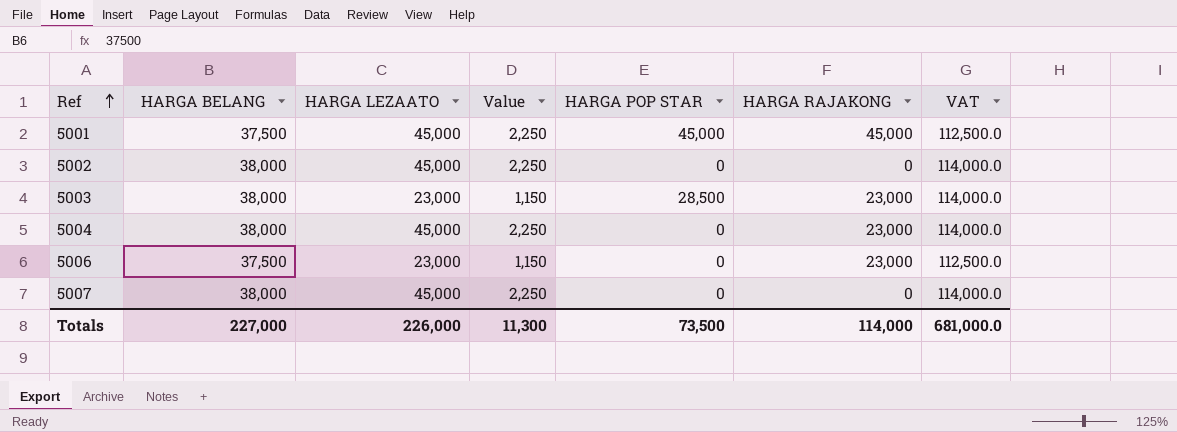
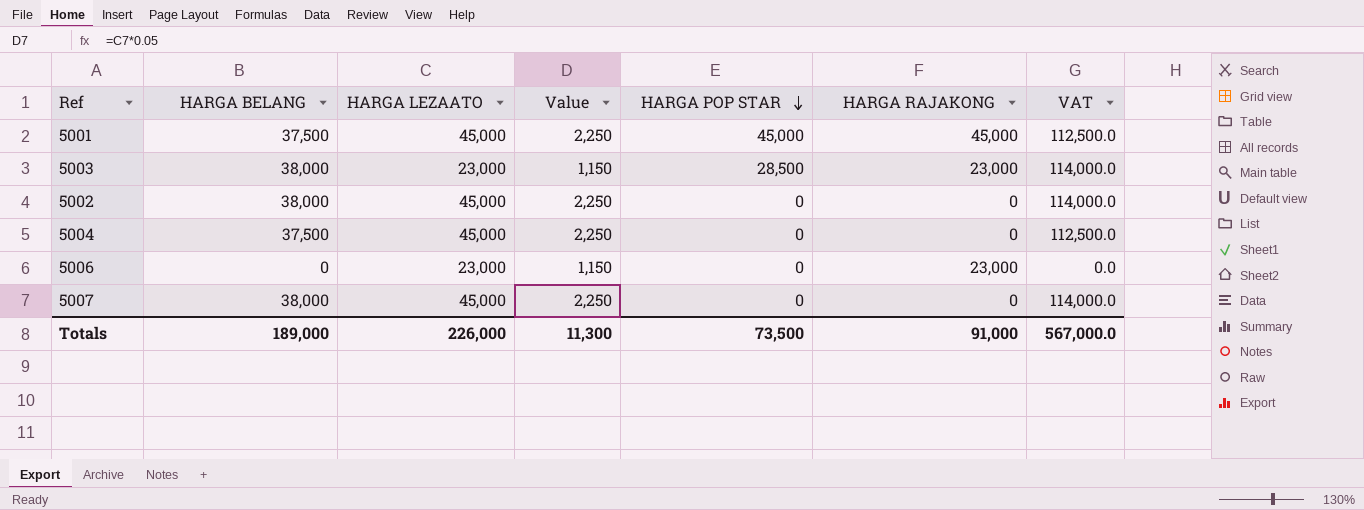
row order: Ref ascending -> HARGA POP STAR descending
5004 | HARGA BELANG: 38,000 -> 37,500
5004 | HARGA RAJAKONG: 23,000 -> 0
5004 | VAT: 114,000.0 -> 112,500.0
5006 | HARGA BELANG: 37,500 -> 0
5006 | VAT: 112,500.0 -> 0.0
Totals | HARGA BELANG: 227,000 -> 189,000
Totals | HARGA RAJAKONG: 114,000 -> 91,000
Totals | VAT: 681,000.0 -> 567,000.0

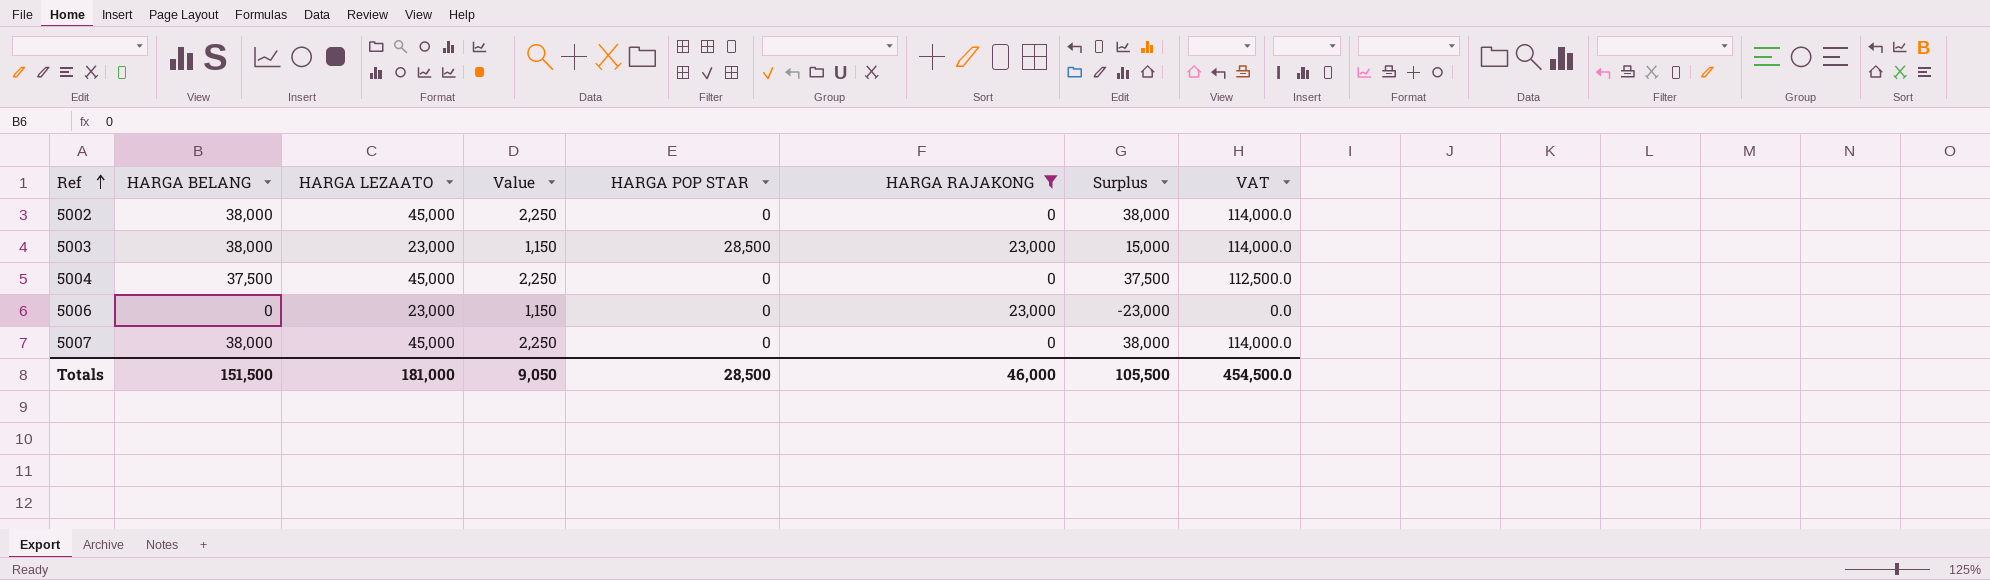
filter: none -> HARGA RAJAKONG != 45,000
row order: HARGA POP STAR descending -> Ref ascending
column Surplus | formula: none -> [HARGA BELANG] - [HARGA RAJAKONG]
Totals | HARGA BELANG: 189,000 -> 151,500
Totals | HARGA LEZAATO: 226,000 -> 181,000
Totals | Value: 11,300 -> 9,050
Totals | HARGA POP STAR: 73,500 -> 28,500
Totals | HARGA RAJAKONG: 91,000 -> 46,000
Totals | VAT: 567,000.0 -> 454,500.0

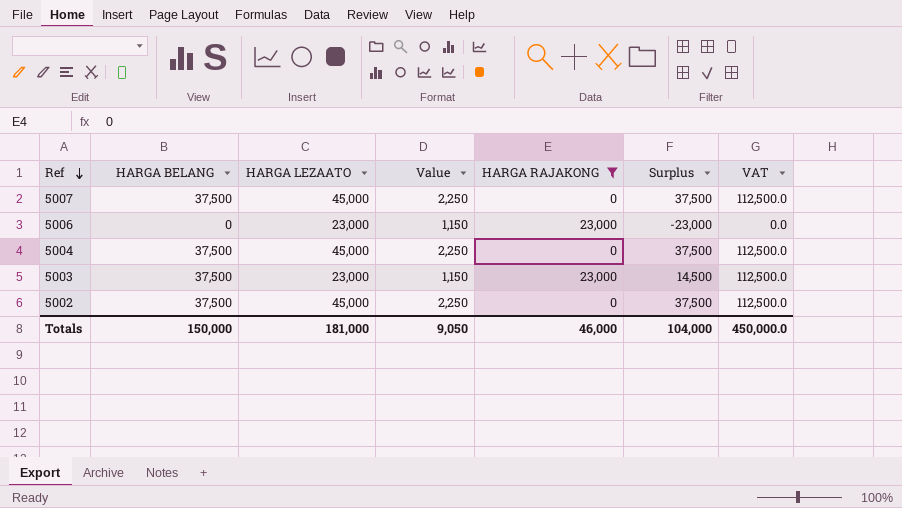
row order: Ref ascending -> Ref descending
column HARGA POP STAR | position: 5 -> none
5007 | HARGA BELANG: 38,000 -> 37,500
5007 | Surplus: 38,000 -> 37,500
5007 | VAT: 114,000.0 -> 112,500.0
5003 | HARGA BELANG: 38,000 -> 37,500
5003 | Surplus: 15,000 -> 14,500
5003 | VAT: 114,000.0 -> 112,500.0
5002 | HARGA BELANG: 38,000 -> 37,500
5002 | Surplus: 38,000 -> 37,500
5002 | VAT: 114,000.0 -> 112,500.0
Totals | HARGA BELANG: 151,500 -> 150,000
Totals | Surplus: 105,500 -> 104,000
Totals | VAT: 454,500.0 -> 450,000.0

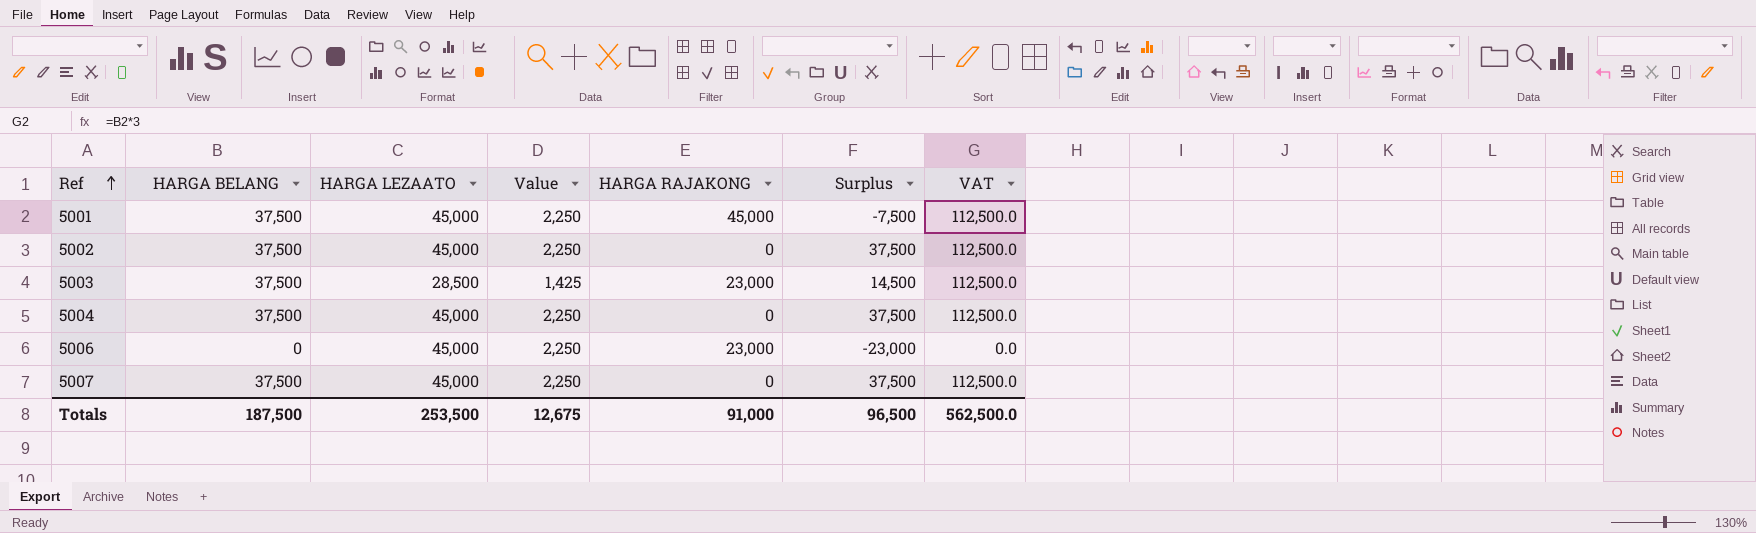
filter: HARGA RAJAKONG != 45,000 -> none
row order: Ref descending -> Ref ascending
5003 | HARGA LEZAATO: 23,000 -> 28,500
5003 | Value: 1,150 -> 1,425
5006 | HARGA LEZAATO: 23,000 -> 45,000
5006 | Value: 1,150 -> 2,250
Totals | HARGA BELANG: 150,000 -> 187,500
Totals | HARGA LEZAATO: 181,000 -> 253,500
Totals | Value: 9,050 -> 12,675
Totals | HARGA RAJAKONG: 46,000 -> 91,000
Totals | Surplus: 104,000 -> 96,500
Totals | VAT: 450,000.0 -> 562,500.0

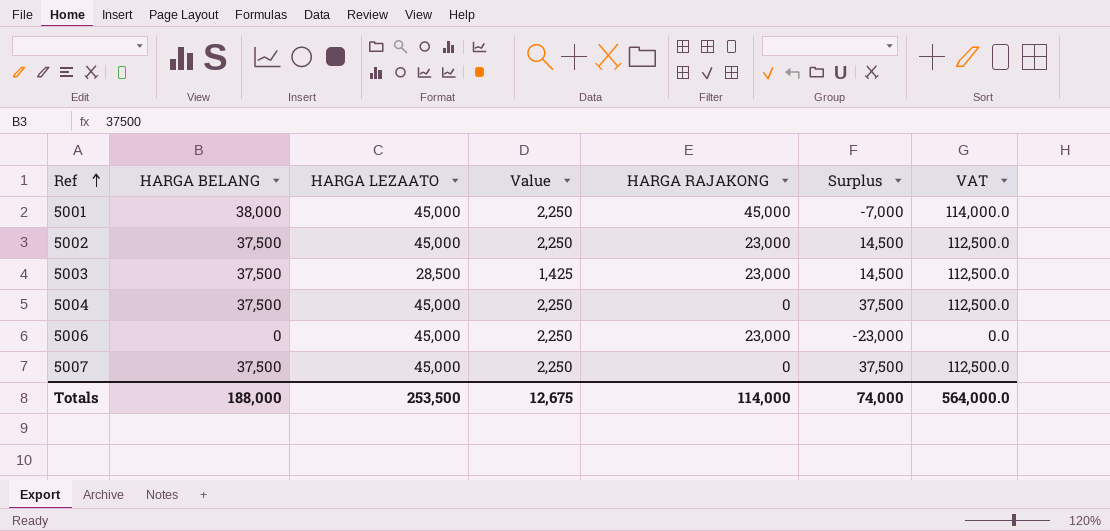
5001 | HARGA BELANG: 37,500 -> 38,000
5001 | Surplus: -7,500 -> -7,000
5001 | VAT: 112,500.0 -> 114,000.0
5002 | HARGA RAJAKONG: 0 -> 23,000
5002 | Surplus: 37,500 -> 14,500
Totals | HARGA BELANG: 187,500 -> 188,000
Totals | HARGA RAJAKONG: 91,000 -> 114,000
Totals | Surplus: 96,500 -> 74,000
Totals | VAT: 562,500.0 -> 564,000.0

